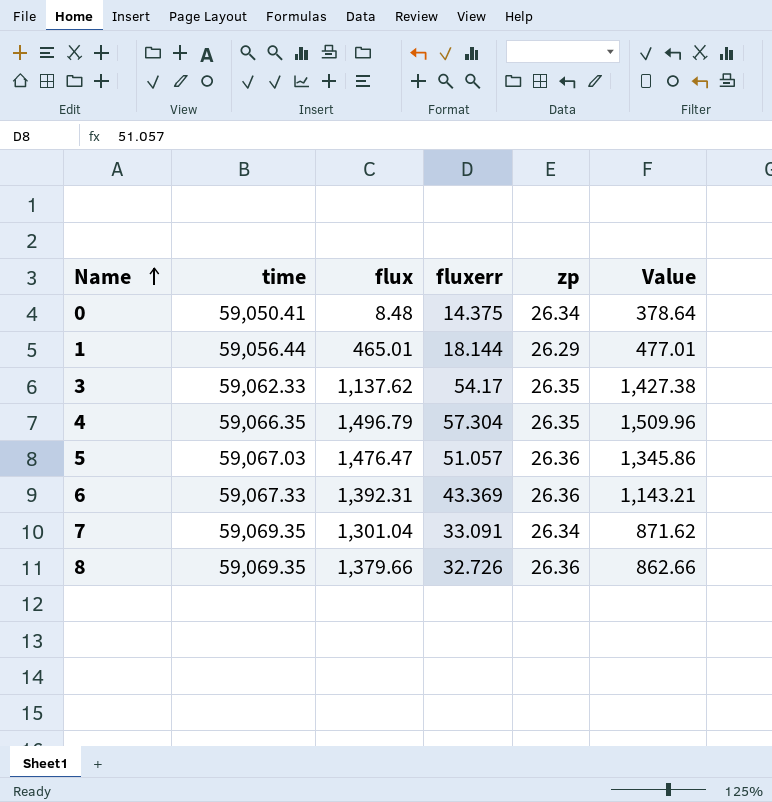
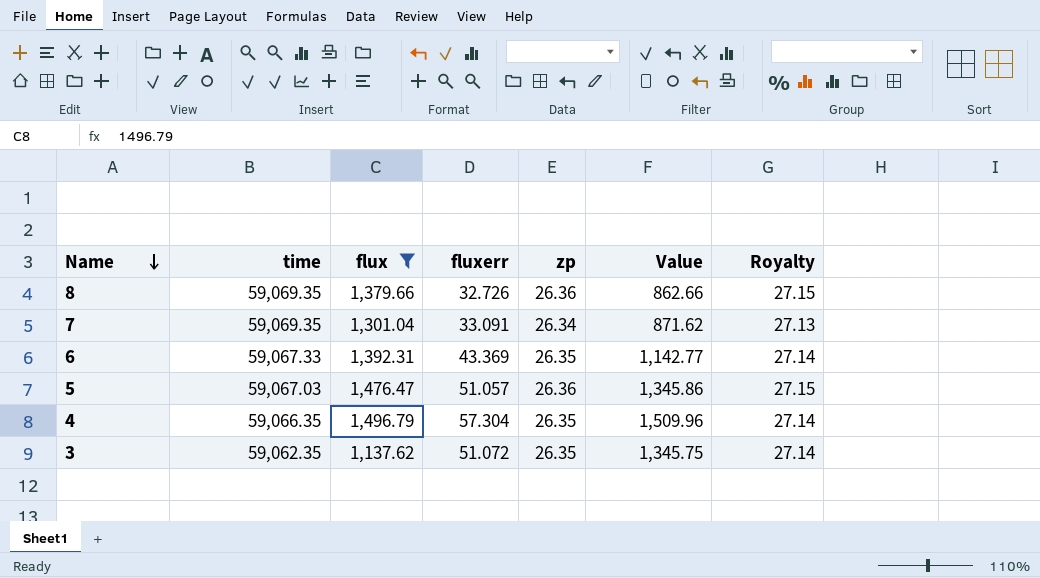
filter: none -> flux >= 1,137.62
row order: Name ascending -> Name descending
column Royalty | formula: none -> [zp] * 1.03
6 | zp: 26.36 -> 26.35
6 | Value: 1,143.21 -> 1,142.77
3 | time: 59,062.33 -> 59,062.35
3 | fluxerr: 54.17 -> 51.072
3 | Value: 1,427.38 -> 1,345.75

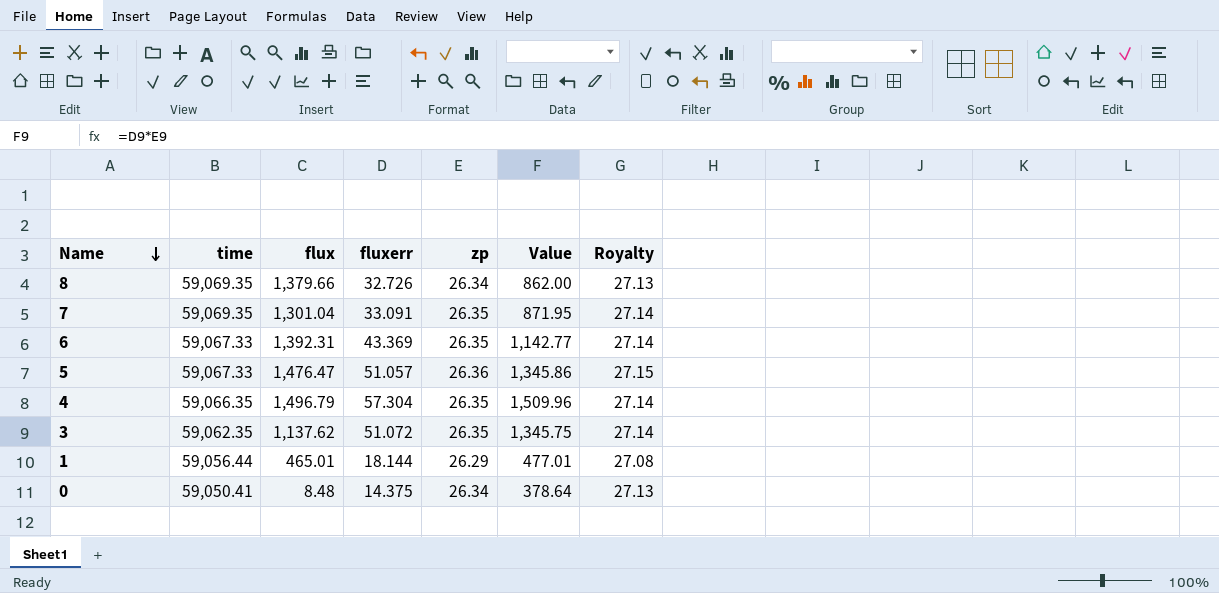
filter: flux >= 1,137.62 -> none
8 | zp: 26.36 -> 26.34
8 | Value: 862.66 -> 862.00
8 | Royalty: 27.15 -> 27.13
7 | zp: 26.34 -> 26.35
7 | Value: 871.62 -> 871.95
7 | Royalty: 27.13 -> 27.14
5 | time: 59,067.03 -> 59,067.33

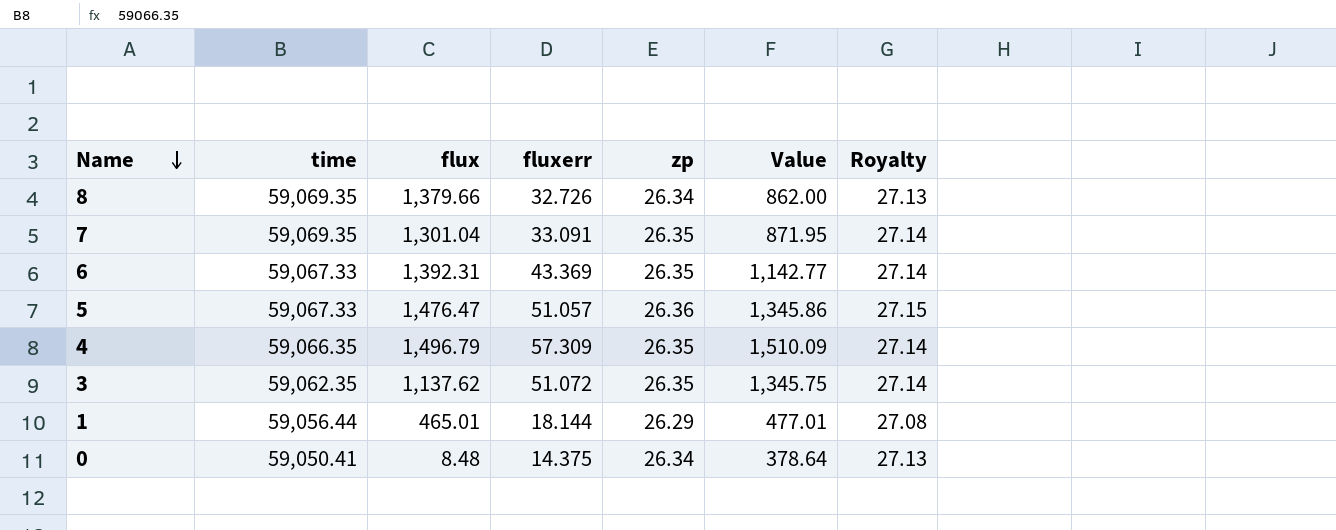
4 | fluxerr: 57.304 -> 57.309
4 | Value: 1,509.96 -> 1,510.09

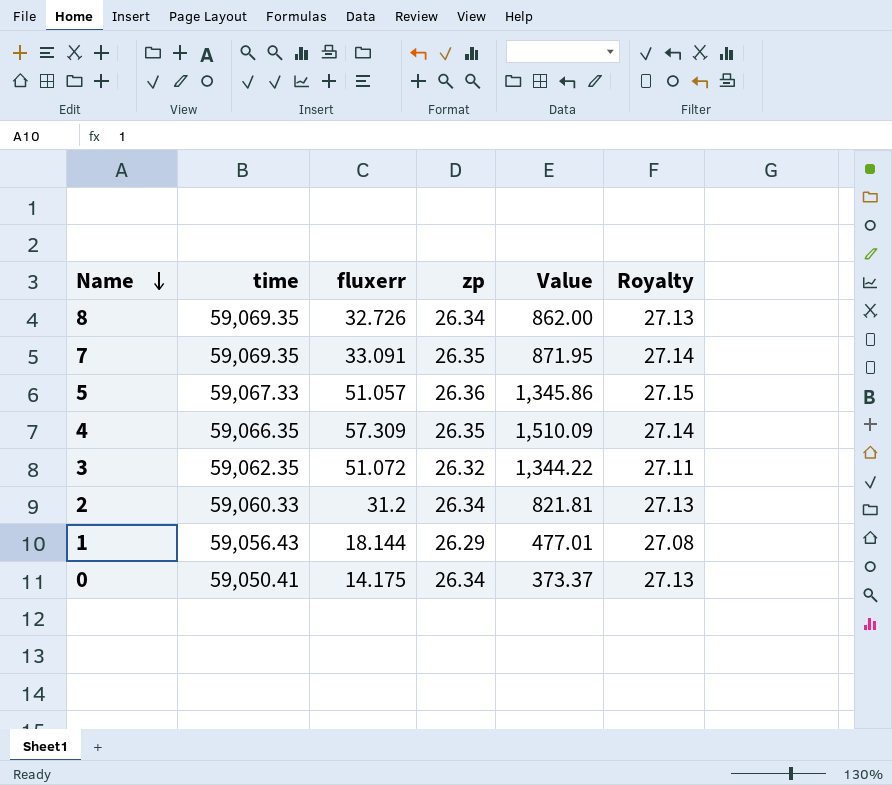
column flux | position: 3 -> none
row 6: 59,067.33 | 1,392.31 | 43.369 | 26.35 | 1,142.77 | 27.14 -> none
3 | zp: 26.35 -> 26.32
3 | Value: 1,345.75 -> 1,344.22
3 | Royalty: 27.14 -> 27.11
row 2: none -> 59,060.33 | 31.2 | 26.34 | 821.81 | 27.13
1 | time: 59,056.44 -> 59,056.43
0 | fluxerr: 14.375 -> 14.175
0 | Value: 378.64 -> 373.37

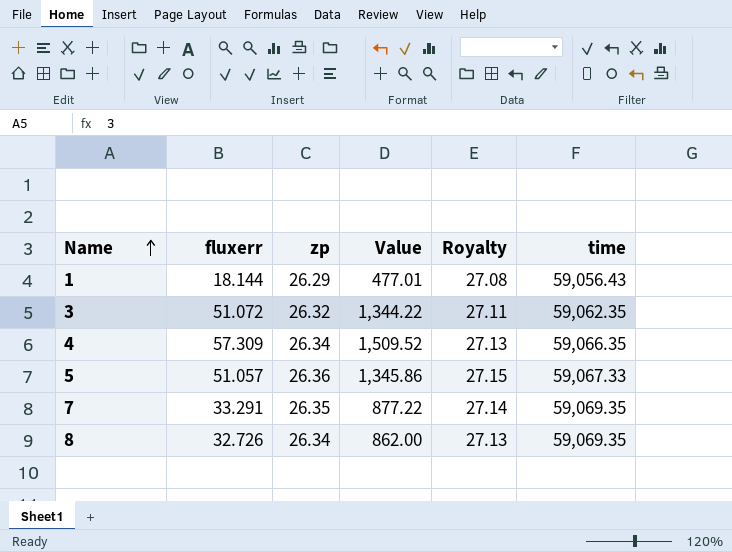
row order: Name descending -> Name ascending
column time | position: 2 -> 6
row 2: 59,060.33 | 31.2 | 26.34 | 821.81 | 27.13 -> none
row 0: 59,050.41 | 14.175 | 26.34 | 373.37 | 27.13 -> none
4 | zp: 26.35 -> 26.34
4 | Value: 1,510.09 -> 1,509.52
4 | Royalty: 27.14 -> 27.13
7 | fluxerr: 33.091 -> 33.291
7 | Value: 871.95 -> 877.22

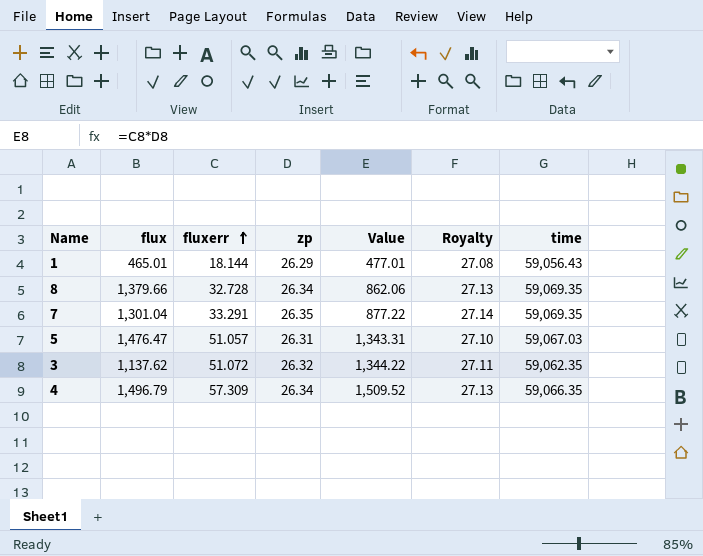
row order: Name ascending -> fluxerr ascending
column flux | position: none -> 2
8 | fluxerr: 32.726 -> 32.728
8 | Value: 862.00 -> 862.06
5 | zp: 26.36 -> 26.31
5 | Value: 1,345.86 -> 1,343.31
5 | Royalty: 27.15 -> 27.10
5 | time: 59,067.33 -> 59,067.03

